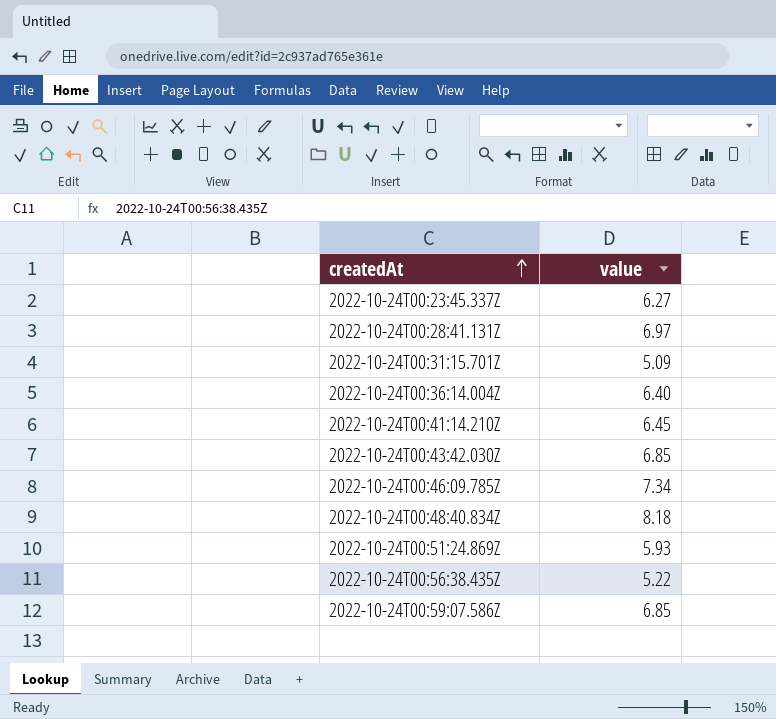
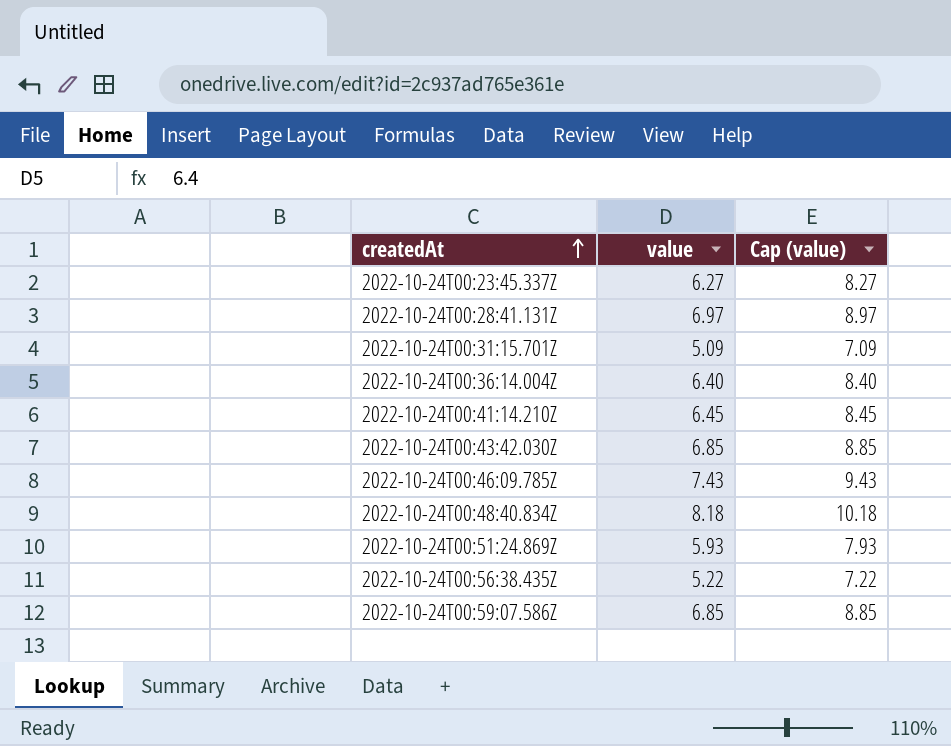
column Cap (value) | formula: none -> [value] + 2
2022-10-24T00:46:09.785Z | value: 7.34 -> 7.43

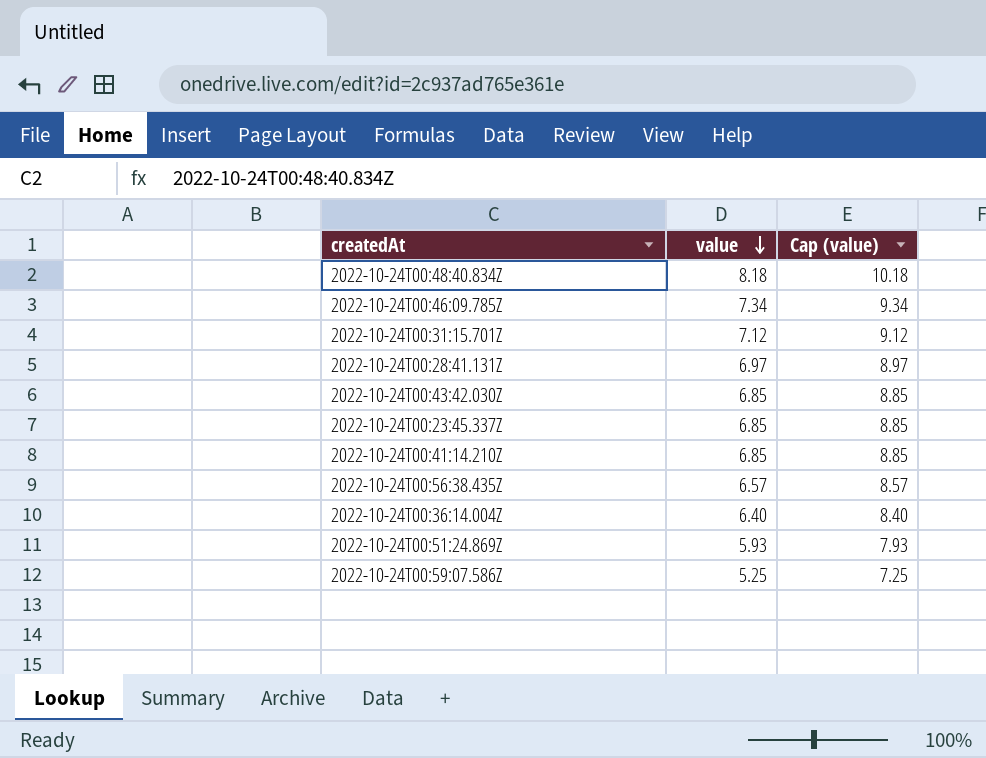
row order: createdAt ascending -> value descending
2022-10-24T00:46:09.785Z | value: 7.43 -> 7.34
2022-10-24T00:46:09.785Z | Cap (value): 9.43 -> 9.34
2022-10-24T00:31:15.701Z | value: 5.09 -> 7.12
2022-10-24T00:31:15.701Z | Cap (value): 7.09 -> 9.12
2022-10-24T00:23:45.337Z | value: 6.27 -> 6.85
2022-10-24T00:23:45.337Z | Cap (value): 8.27 -> 8.85
2022-10-24T00:41:14.210Z | value: 6.45 -> 6.85
2022-10-24T00:41:14.210Z | Cap (value): 8.45 -> 8.85
2022-10-24T00:56:38.435Z | value: 5.22 -> 6.57
2022-10-24T00:56:38.435Z | Cap (value): 7.22 -> 8.57
2022-10-24T00:59:07.586Z | value: 6.85 -> 5.25
2022-10-24T00:59:07.586Z | Cap (value): 8.85 -> 7.25

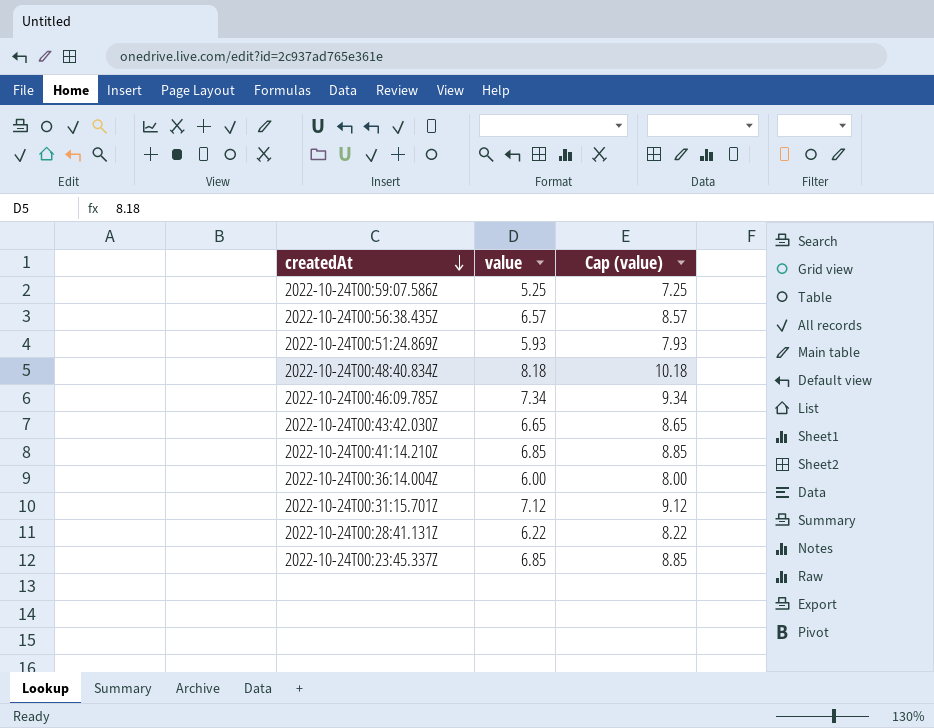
row order: value descending -> createdAt descending
2022-10-24T00:43:42.030Z | value: 6.85 -> 6.65
2022-10-24T00:43:42.030Z | Cap (value): 8.85 -> 8.65
2022-10-24T00:36:14.004Z | value: 6.40 -> 6.00
2022-10-24T00:36:14.004Z | Cap (value): 8.40 -> 8.00
2022-10-24T00:28:41.131Z | value: 6.97 -> 6.22
2022-10-24T00:28:41.131Z | Cap (value): 8.97 -> 8.22

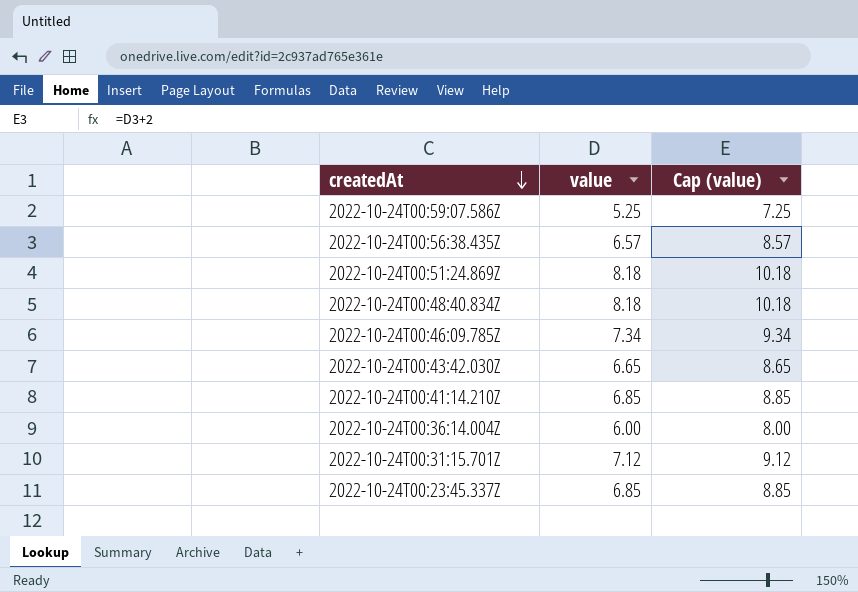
row 2022-10-24T00:28:41.131Z: 6.22 | 8.22 -> none
2022-10-24T00:51:24.869Z | value: 5.93 -> 8.18
2022-10-24T00:51:24.869Z | Cap (value): 7.93 -> 10.18

